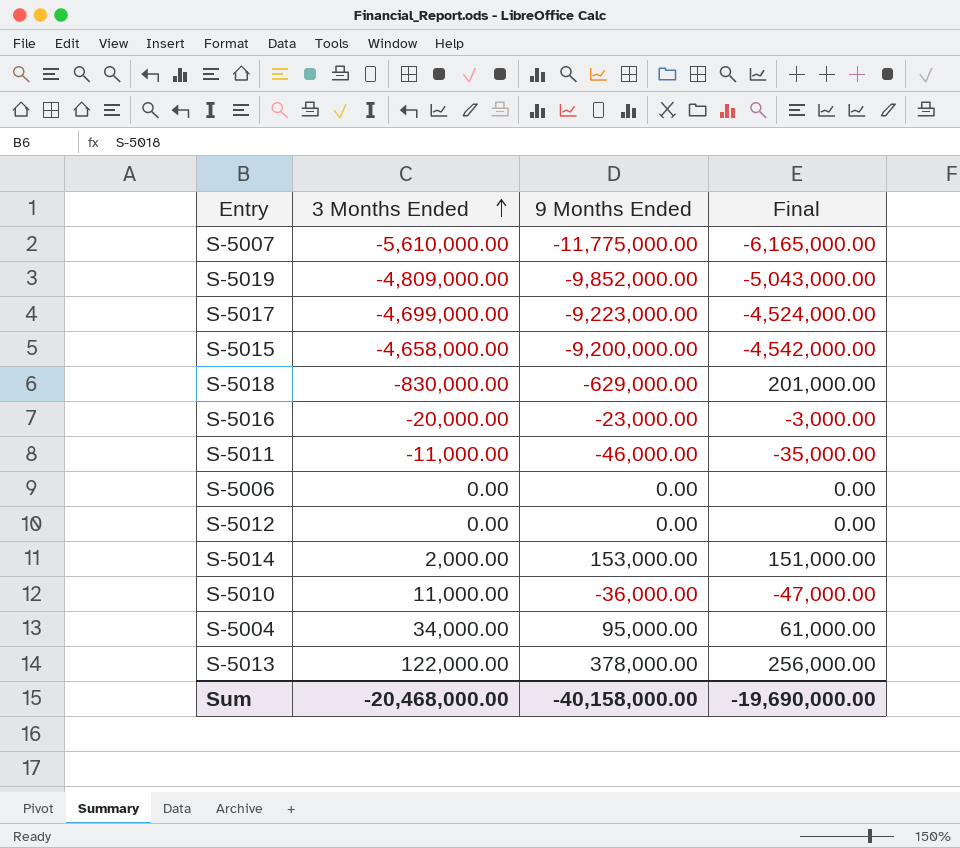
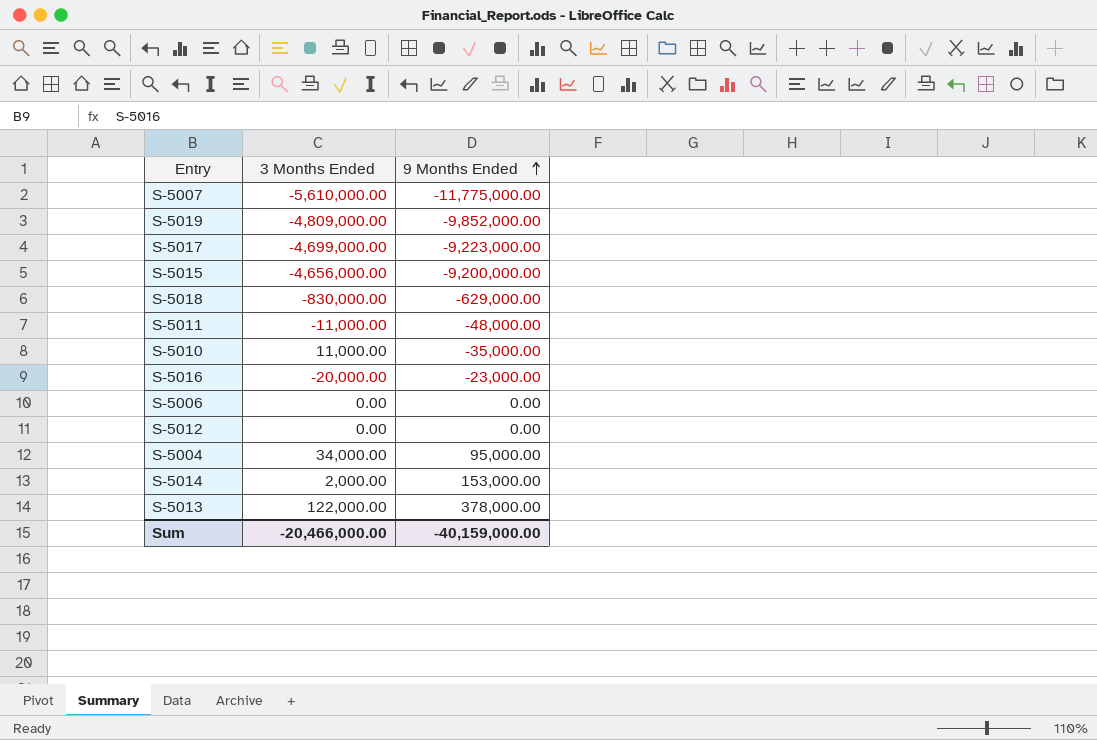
row order: 3 Months Ended ascending -> 9 Months Ended ascending
column Final | formula: [9 Months Ended] - [3 Months Ended] -> none
S-5015 | 3 Months Ended: -4,658,000.00 -> -4,656,000.00
S-5011 | 9 Months Ended: -46,000.00 -> -48,000.00
S-5010 | 9 Months Ended: -36,000.00 -> -35,000.00
Sum | 3 Months Ended: -20,468,000.00 -> -20,466,000.00
Sum | 9 Months Ended: -40,158,000.00 -> -40,159,000.00

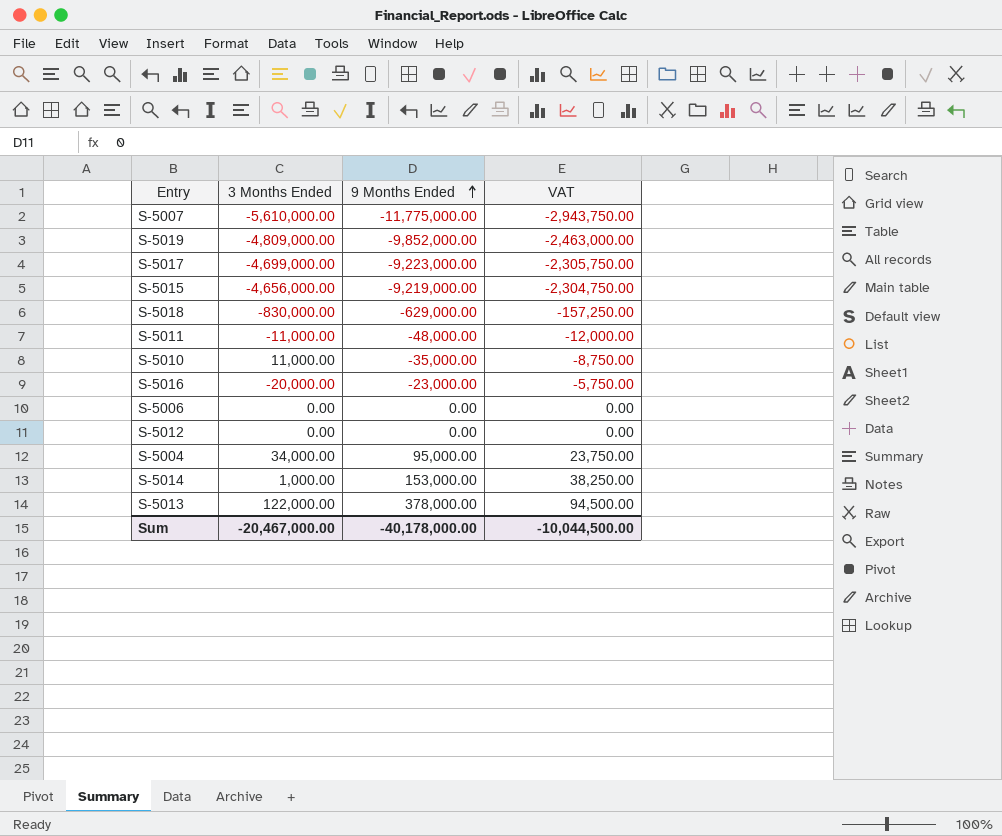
column VAT | formula: none -> [9 Months Ended] * 0.25
S-5015 | 9 Months Ended: -9,200,000.00 -> -9,219,000.00
S-5014 | 3 Months Ended: 2,000.00 -> 1,000.00
Sum | 3 Months Ended: -20,466,000.00 -> -20,467,000.00
Sum | 9 Months Ended: -40,159,000.00 -> -40,178,000.00

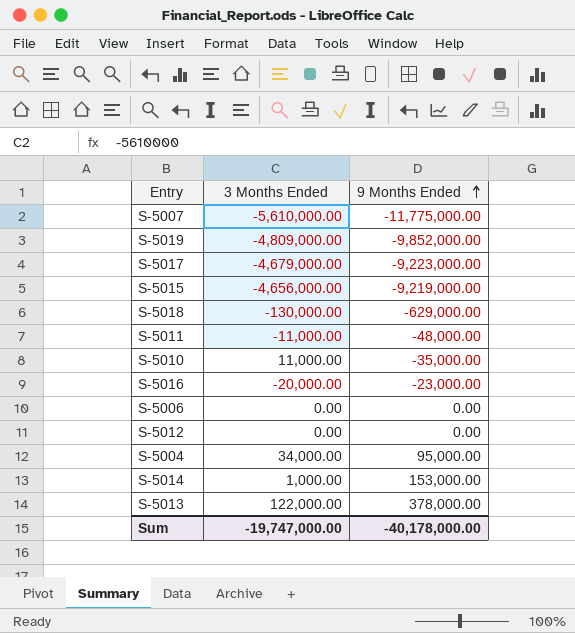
column VAT | formula: [9 Months Ended] * 0.25 -> none
S-5017 | 3 Months Ended: -4,699,000.00 -> -4,679,000.00
S-5018 | 3 Months Ended: -830,000.00 -> -130,000.00
Sum | 3 Months Ended: -20,467,000.00 -> -19,747,000.00

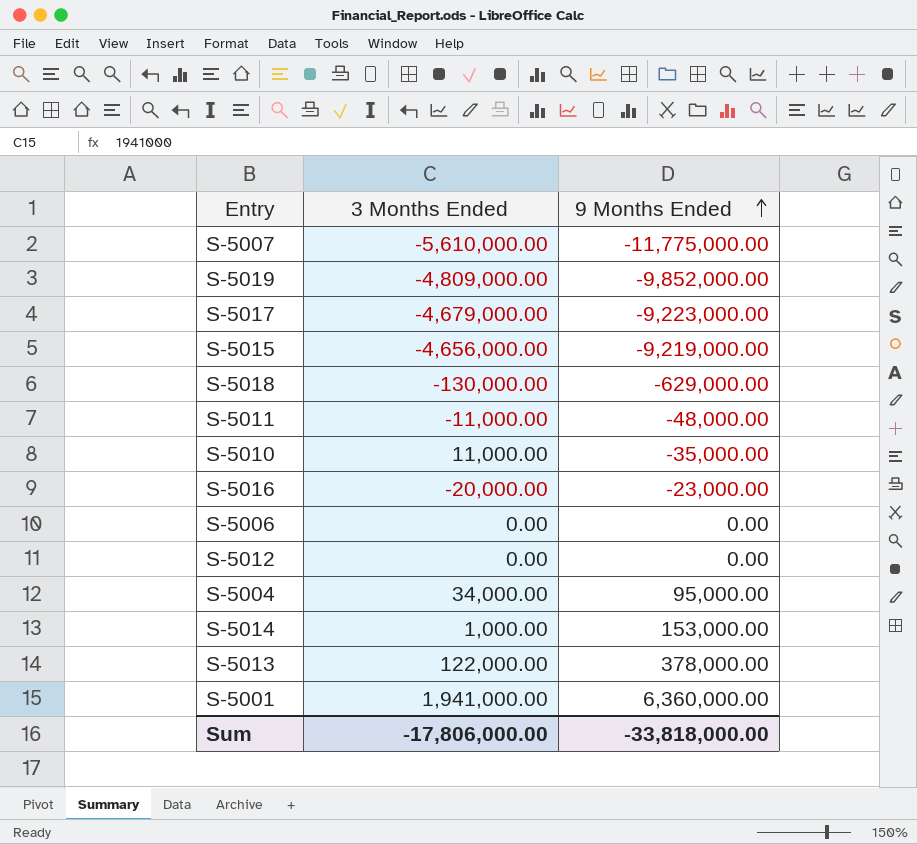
row S-5001: none -> 1,941,000.00 | 6,360,000.00
Sum | 3 Months Ended: -19,747,000.00 -> -17,806,000.00
Sum | 9 Months Ended: -40,178,000.00 -> -33,818,000.00

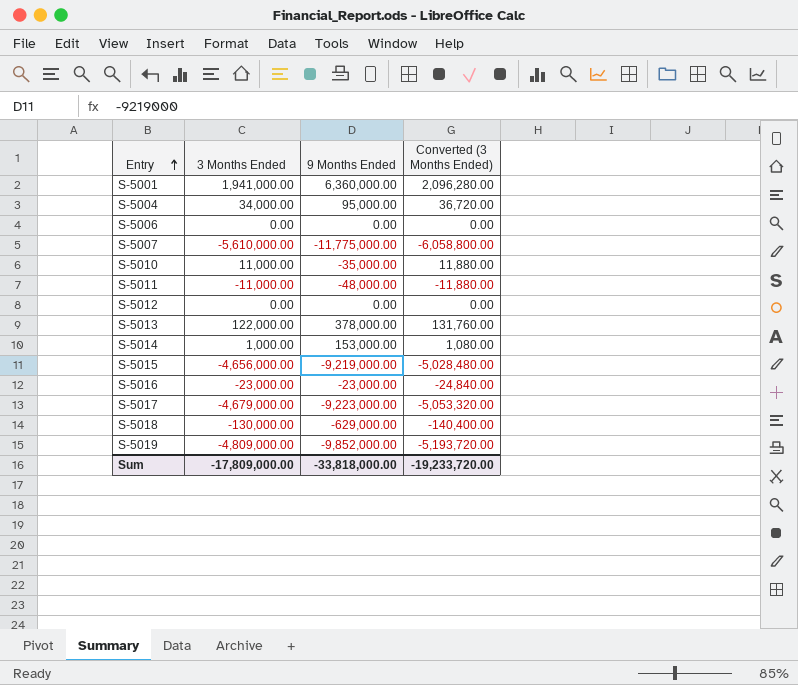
row order: 9 Months Ended ascending -> Entry ascending
column Converted (3 Months Ended) | formula: none -> [3 Months Ended] * 1.08
S-5016 | 3 Months Ended: -20,000.00 -> -23,000.00
Sum | 3 Months Ended: -17,806,000.00 -> -17,809,000.00

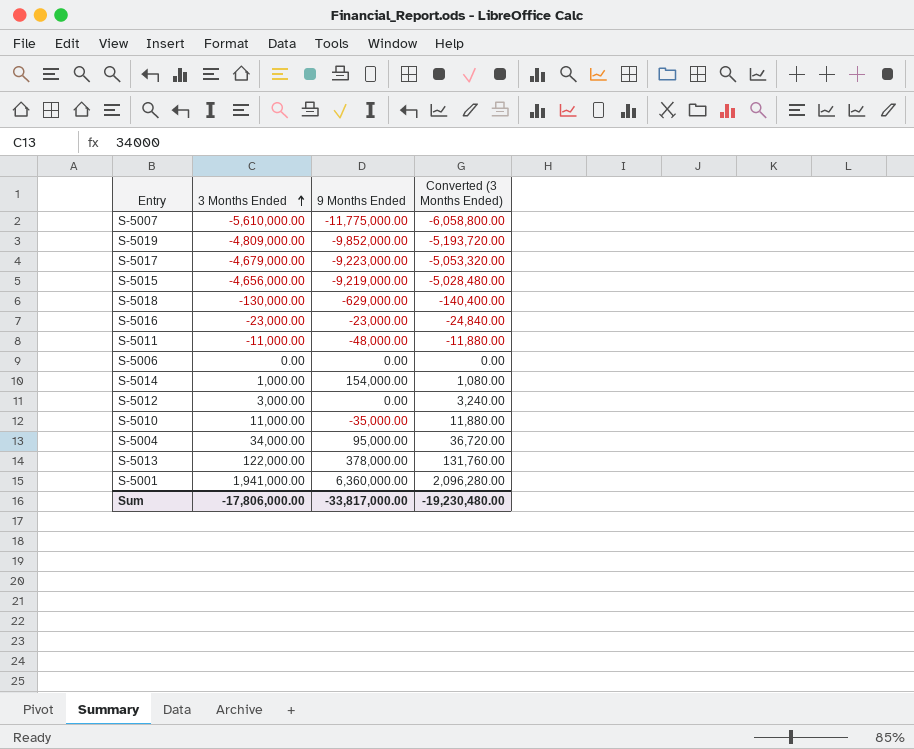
row order: Entry ascending -> 3 Months Ended ascending
S-5014 | 9 Months Ended: 153,000.00 -> 154,000.00
S-5012 | 3 Months Ended: 0.00 -> 3,000.00
S-5012 | Converted (3 Months Ended): 0.00 -> 3,240.00
Sum | 3 Months Ended: -17,809,000.00 -> -17,806,000.00
Sum | 9 Months Ended: -33,818,000.00 -> -33,817,000.00
Sum | Converted (3 Months Ended): -19,233,720.00 -> -19,230,480.00

